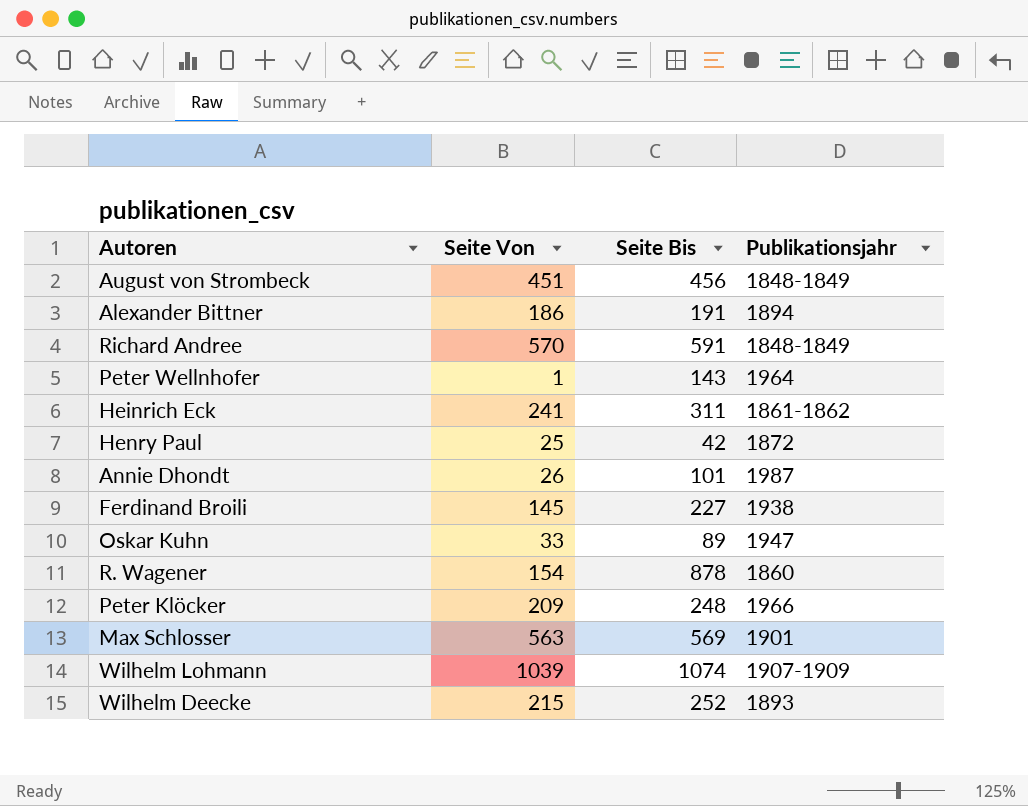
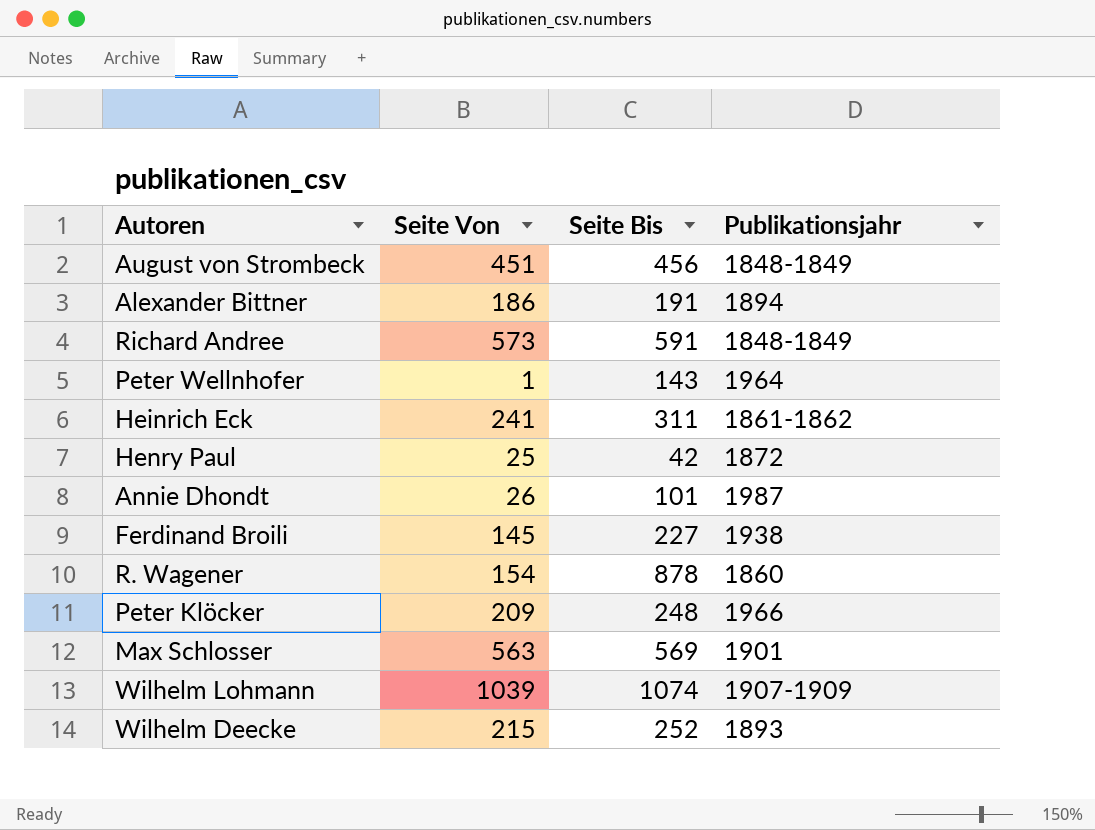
row Oskar Kuhn: 33 | 89 | 1947 -> none
Richard Andree | Seite Von: 570 -> 573

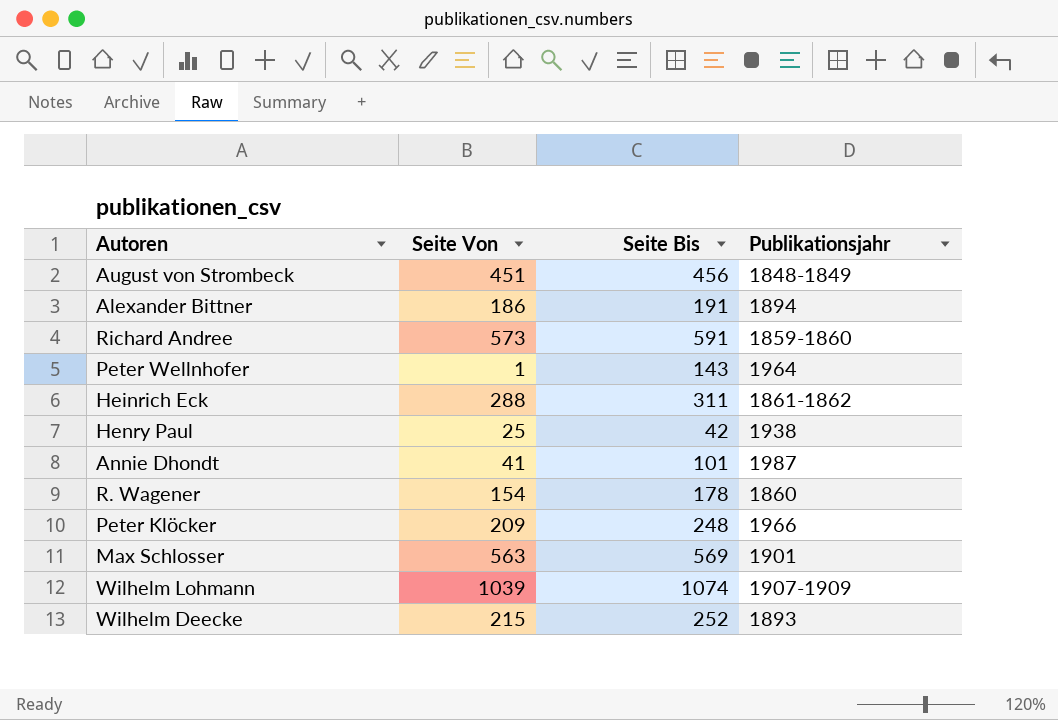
row Ferdinand Broili: 145 | 227 | 1938 -> none
Richard Andree | Publikationsjahr: 1848-1849 -> 1859-1860
Heinrich Eck | Seite Von: 241 -> 288
Henry Paul | Publikationsjahr: 1872 -> 1938
Annie Dhondt | Seite Von: 26 -> 41
R. Wagener | Seite Bis: 878 -> 178

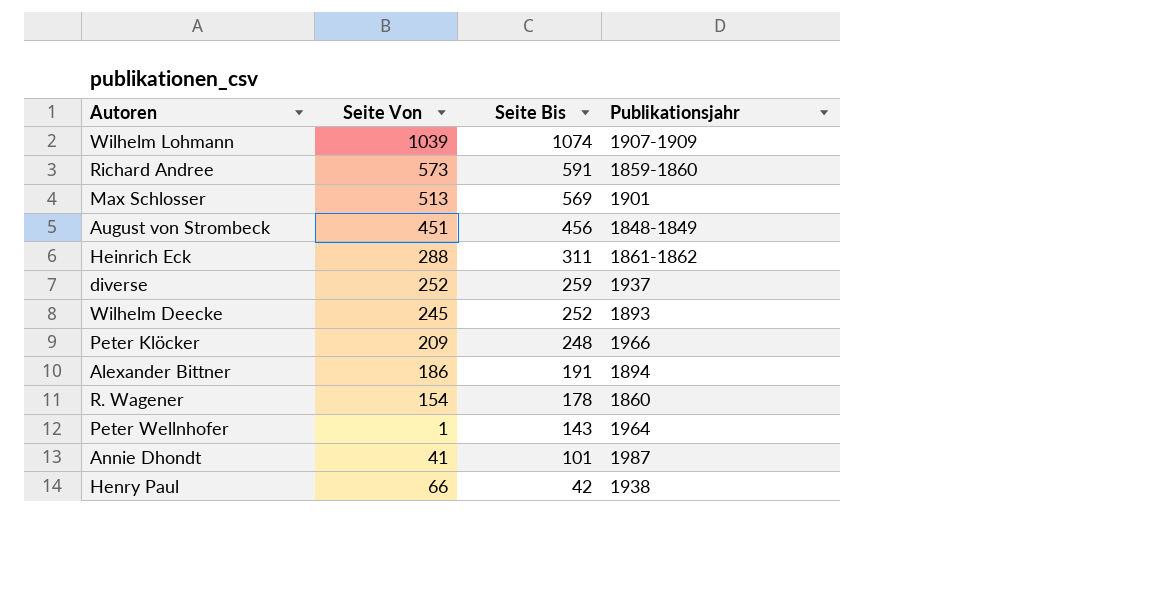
row order: none -> Seite Bis descending
Max Schlosser | Seite Von: 563 -> 513
row diverse: none -> 252 | 259 | 1937
Wilhelm Deecke | Seite Von: 215 -> 245
Henry Paul | Seite Von: 25 -> 66

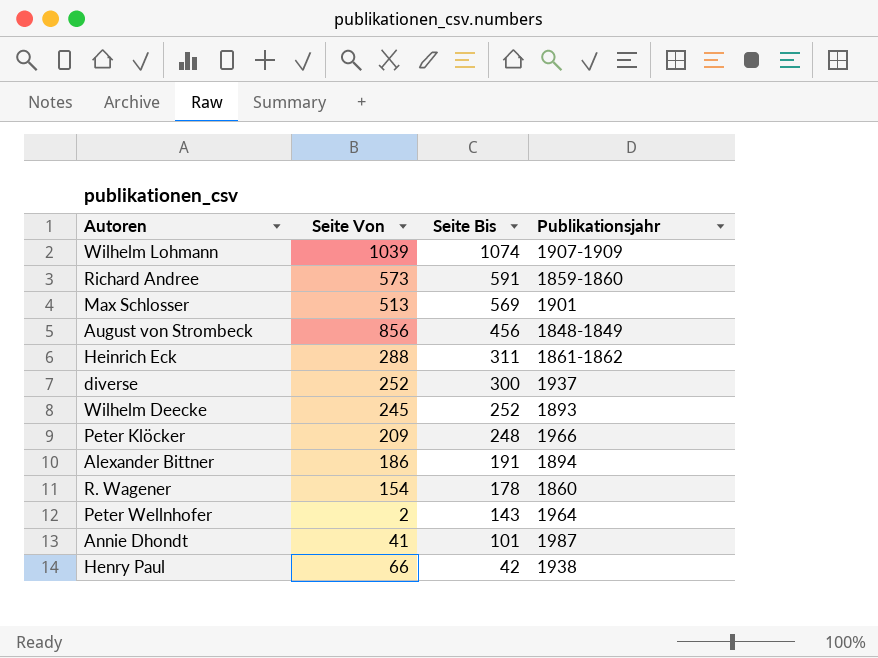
August von Strombeck | Seite Von: 451 -> 856
diverse | Seite Bis: 259 -> 300
Peter Wellnhofer | Seite Von: 1 -> 2

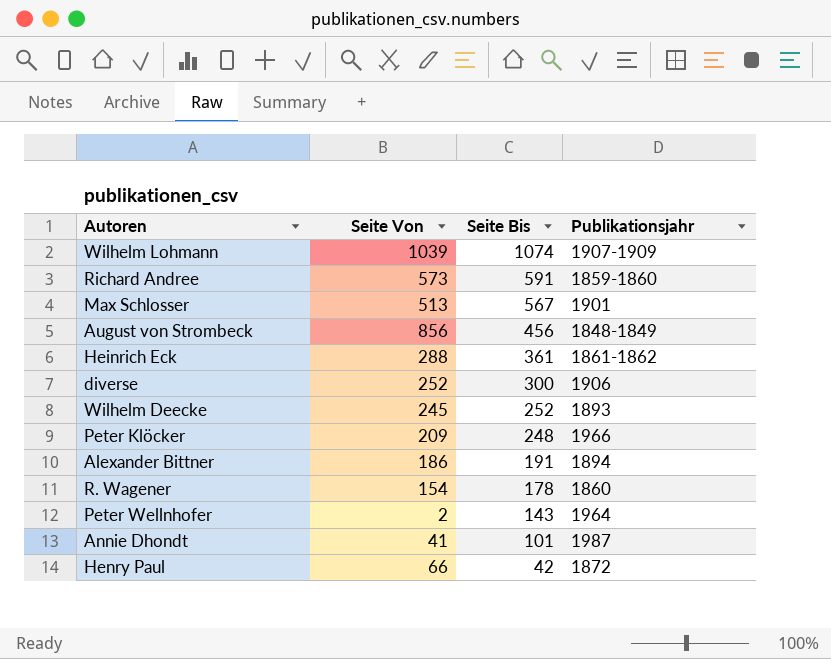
Max Schlosser | Seite Bis: 569 -> 567
Heinrich Eck | Seite Bis: 311 -> 361
diverse | Publikationsjahr: 1937 -> 1906
Henry Paul | Publikationsjahr: 1938 -> 1872

